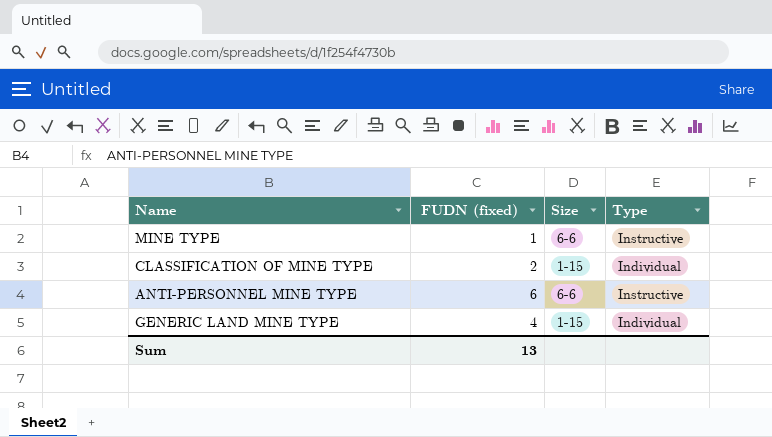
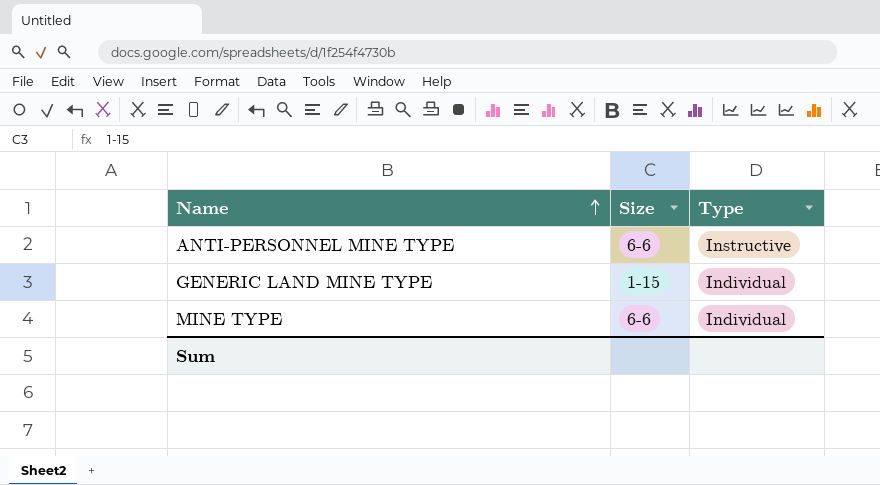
row order: none -> Name ascending
column FUDN (fixed) | position: 2 -> none
row CLASSIFICATION OF MINE TYPE: 2 | 1-15 | Individual -> none
MINE TYPE | Type: Instructive -> Individual

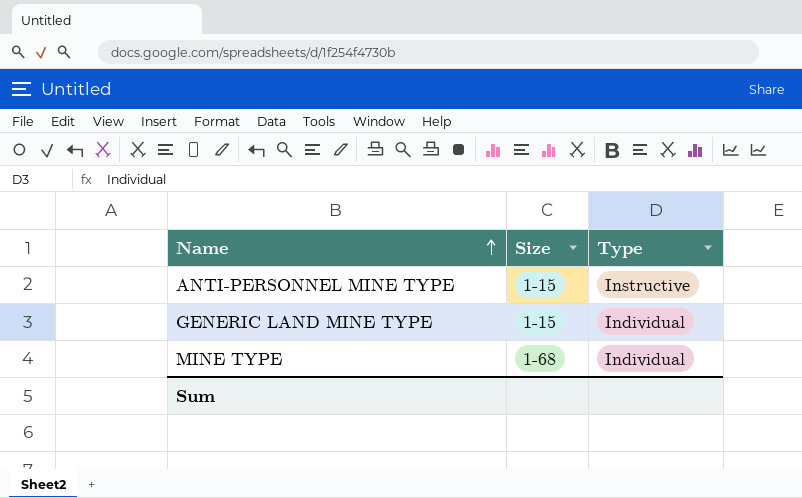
ANTI-PERSONNEL MINE TYPE | Size: 6-6 -> 1-15
MINE TYPE | Size: 6-6 -> 1-68

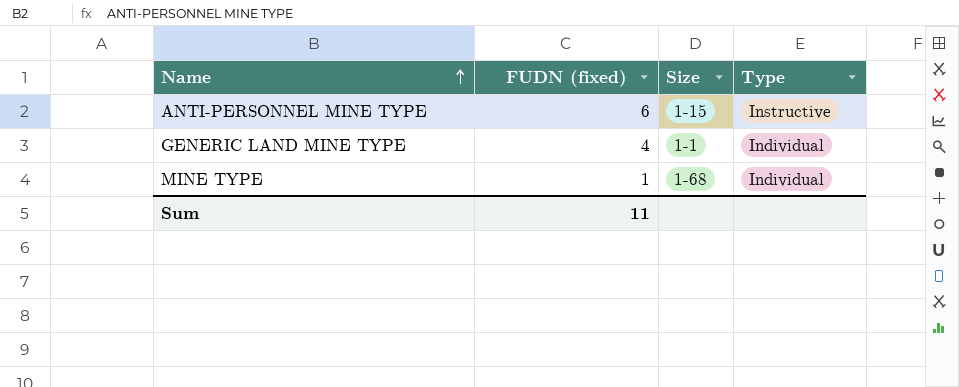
column FUDN (fixed) | position: none -> 2
GENERIC LAND MINE TYPE | Size: 1-15 -> 1-1

